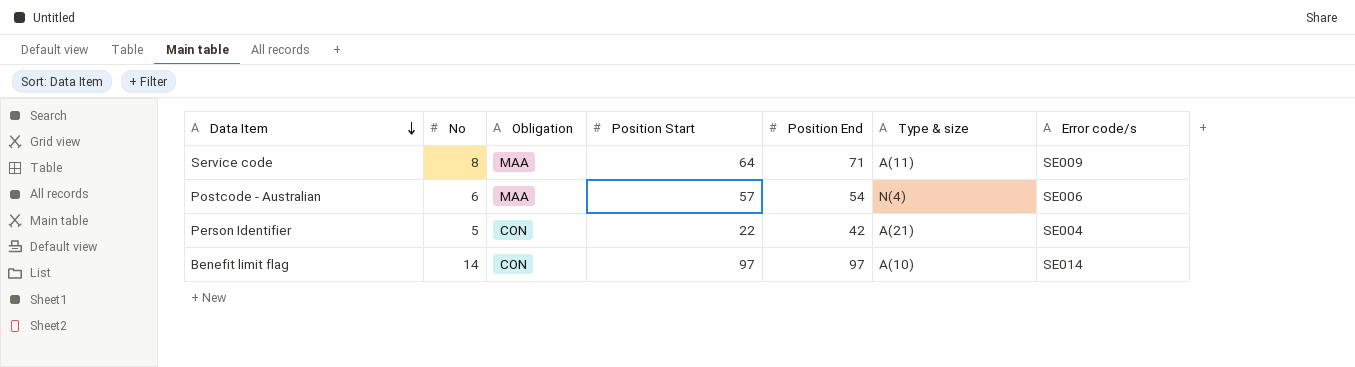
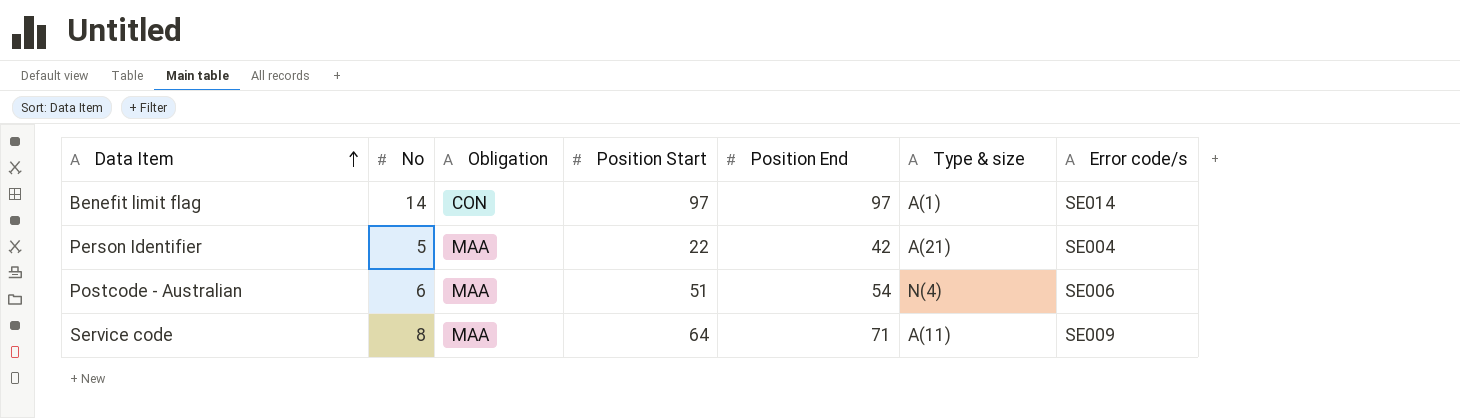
row order: Data Item descending -> Data Item ascending
Benefit limit flag | Type & size: A(10) -> A(1)
Person Identifier | Obligation: CON -> MAA
Postcode - Australian | Position Start: 57 -> 51

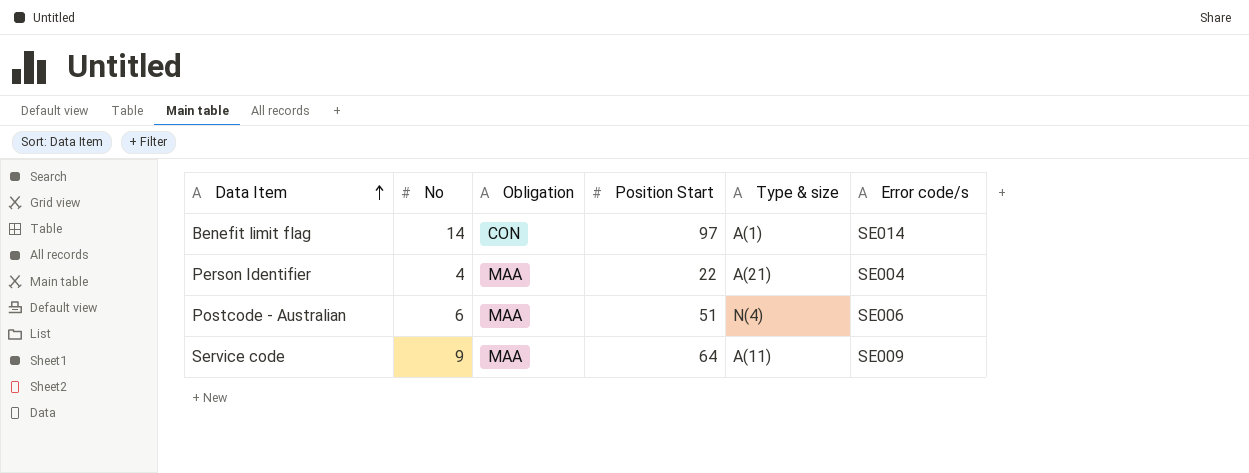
column Position End | position: 5 -> none
Person Identifier | No: 5 -> 4
Service code | No: 8 -> 9

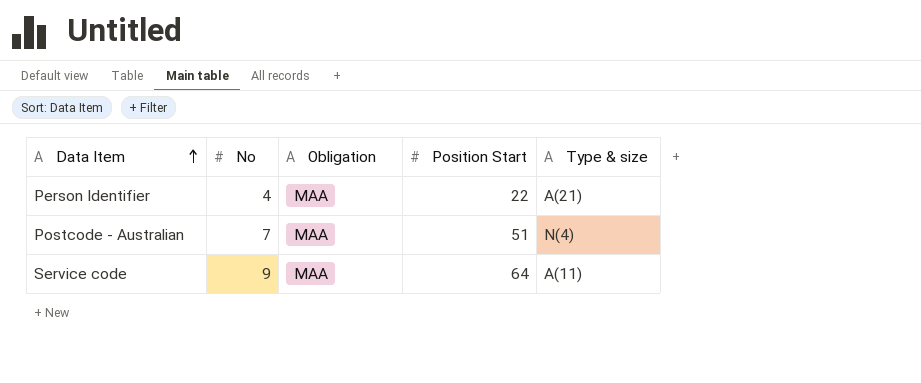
column Error code/s | position: 6 -> none
row Benefit limit flag: 14 | CON | 97 | A(1) | SE014 -> none
Postcode - Australian | No: 6 -> 7

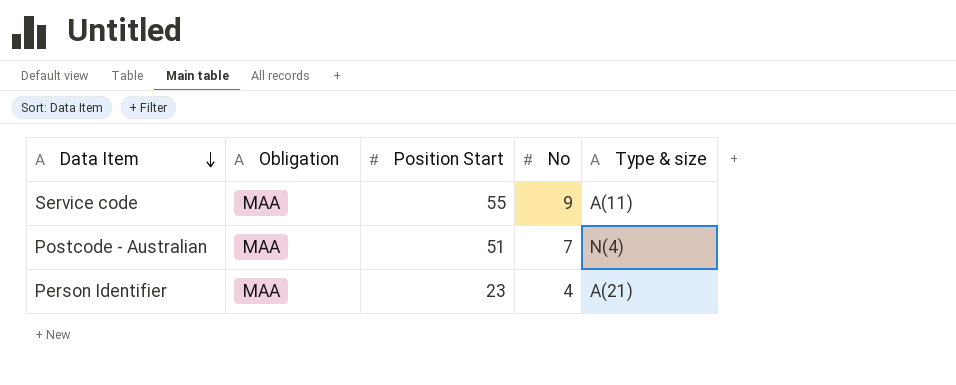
row order: Data Item ascending -> Data Item descending
column No | position: 2 -> 4
Service code | Position Start: 64 -> 55
Person Identifier | Position Start: 22 -> 23

